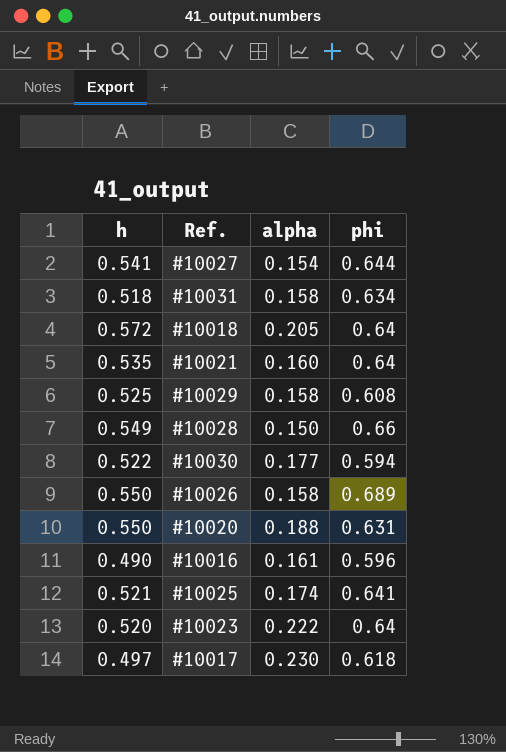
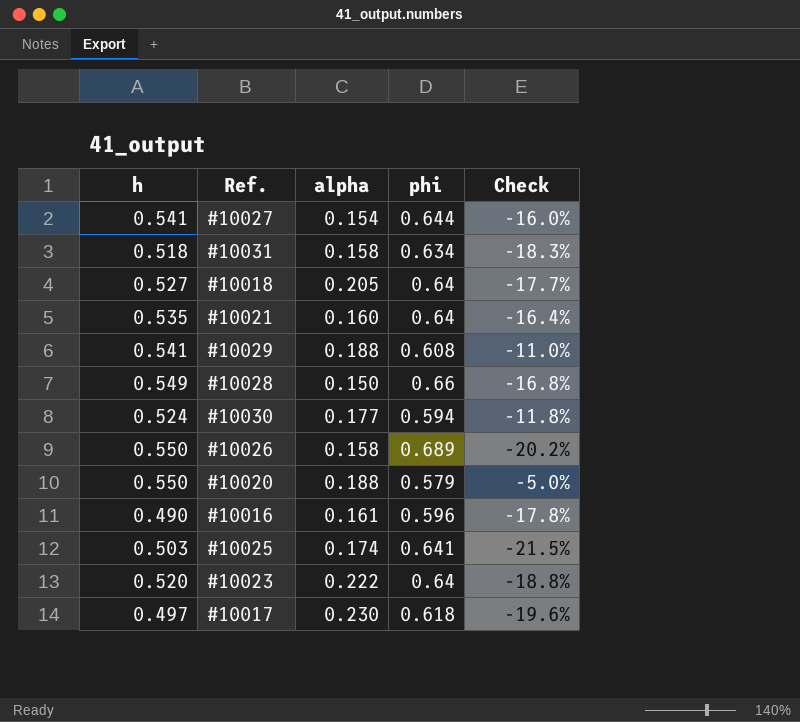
column Check | formula: none -> ([h] - [phi]) / [phi]
#10018 | h: 0.572 -> 0.527
#10029 | h: 0.525 -> 0.541
#10029 | alpha: 0.158 -> 0.188
#10030 | h: 0.522 -> 0.524
#10020 | phi: 0.631 -> 0.579
#10025 | h: 0.521 -> 0.503

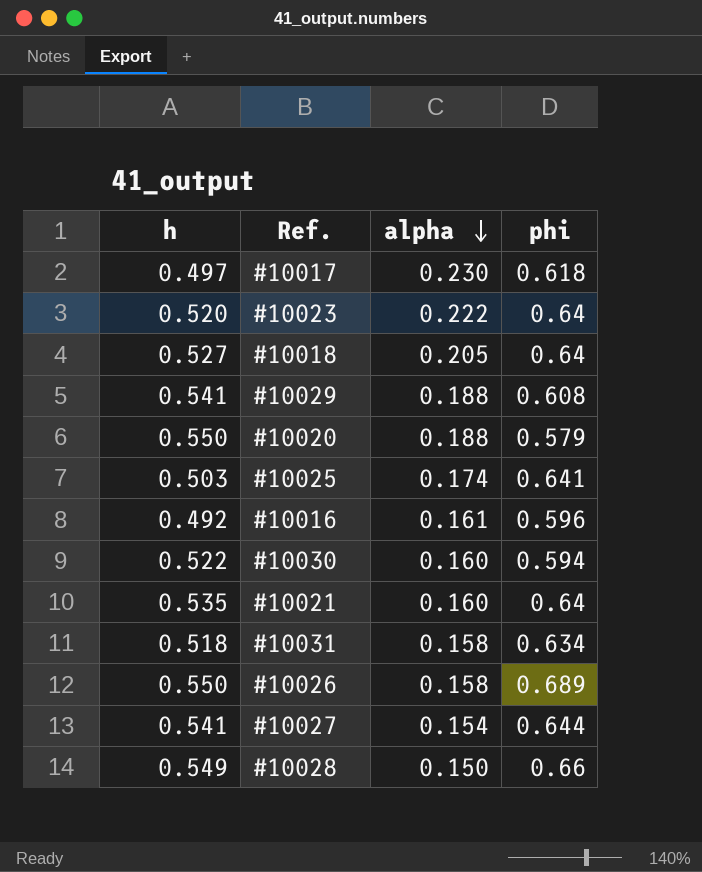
row order: none -> alpha descending
column Check | formula: ([h] - [phi]) / [phi] -> none
#10016 | h: 0.490 -> 0.492
#10030 | h: 0.524 -> 0.522
#10030 | alpha: 0.177 -> 0.160

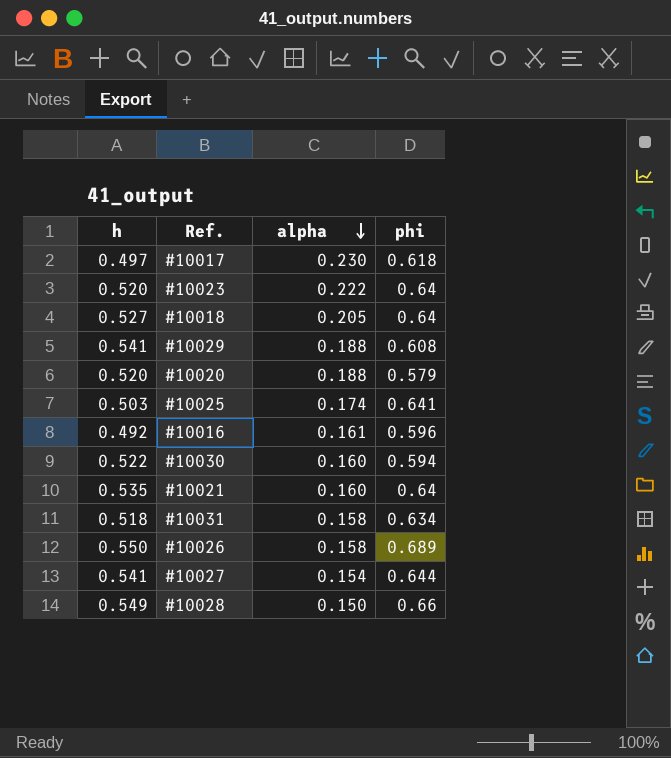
#10020 | h: 0.550 -> 0.520

